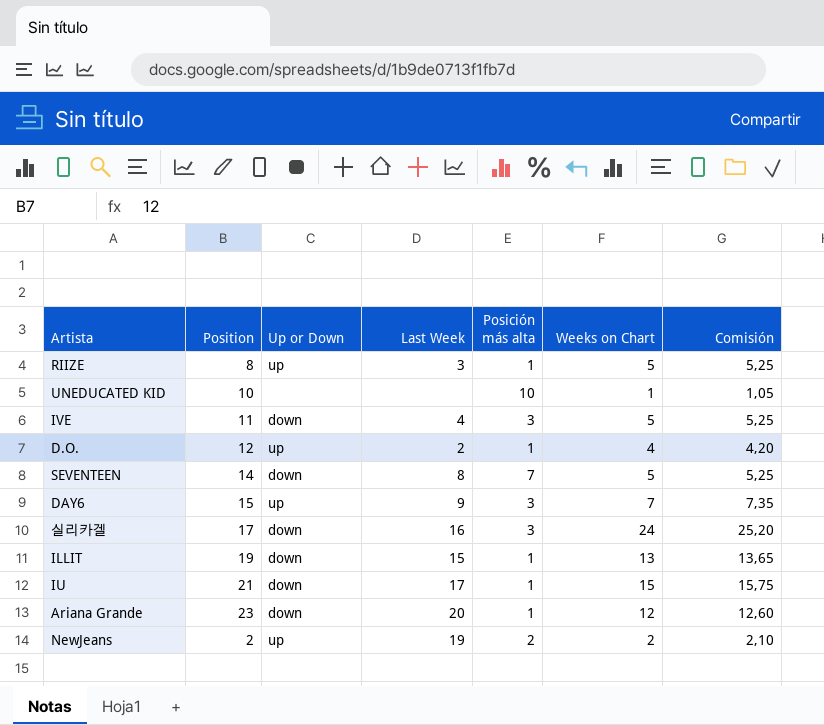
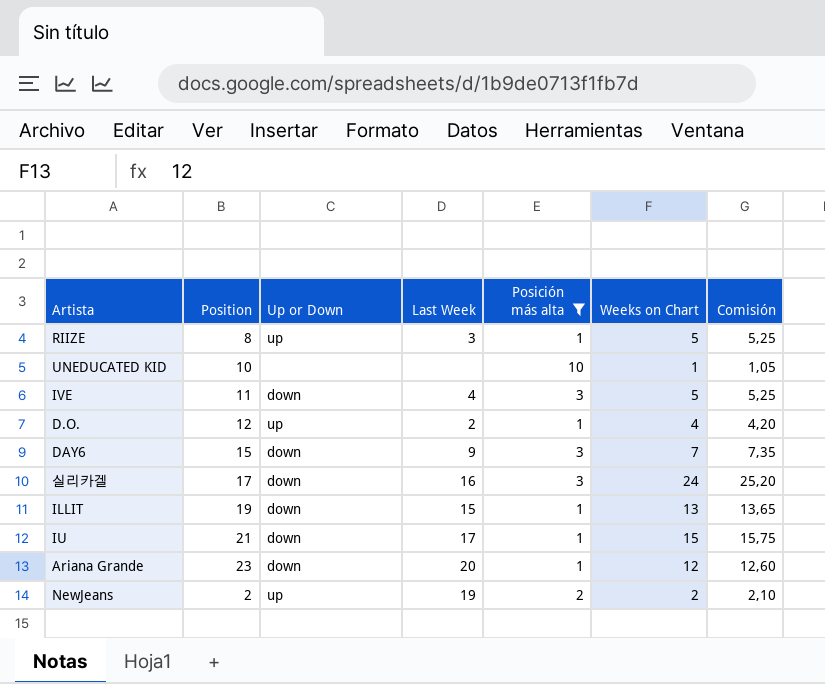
filter: none -> Posición más alta != 7
DAY6 | Up or Down: up -> down

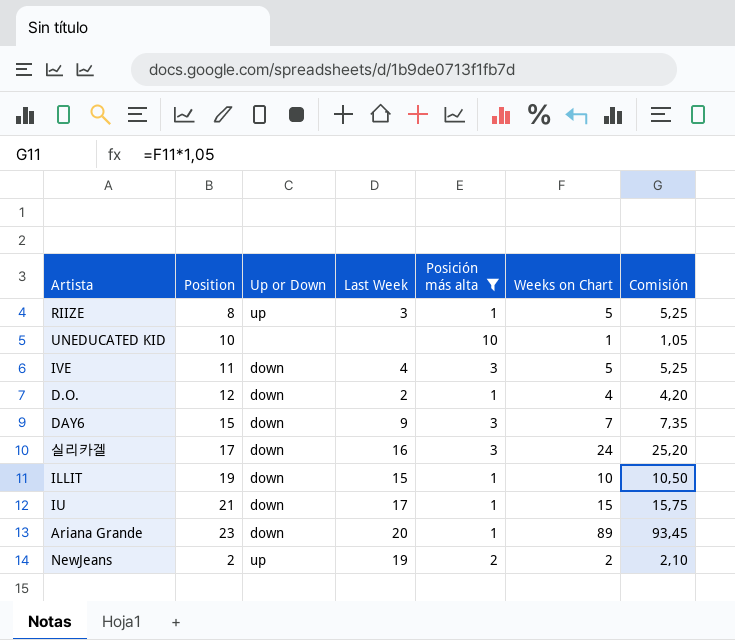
D.O. | Up or Down: up -> down
ILLIT | Weeks on Chart: 13 -> 10
ILLIT | Comisión: 13,65 -> 10,50
Ariana Grande | Weeks on Chart: 12 -> 89
Ariana Grande | Comisión: 12,60 -> 93,45

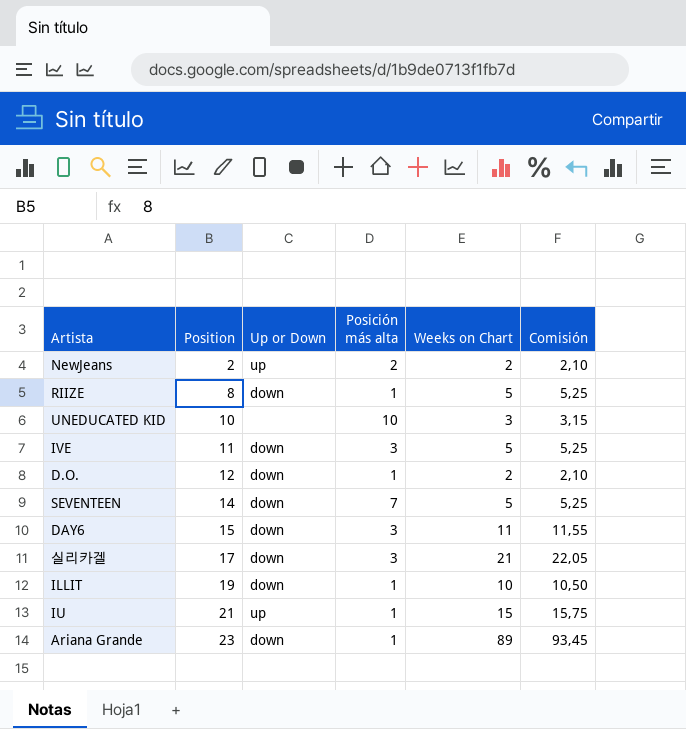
filter: Posición más alta != 7 -> none
row order: none -> Position ascending
column Last Week | position: 4 -> none
RIIZE | Up or Down: up -> down
UNEDUCATED KID | Weeks on Chart: 1 -> 3
UNEDUCATED KID | Comisión: 1,05 -> 3,15
D.O. | Weeks on Chart: 4 -> 2
D.O. | Comisión: 4,20 -> 2,10
DAY6 | Weeks on Chart: 7 -> 11
DAY6 | Comisión: 7,35 -> 11,55
실리카겔 | Weeks on Chart: 24 -> 21
실리카겔 | Comisión: 25,20 -> 22,05
IU | Up or Down: down -> up

